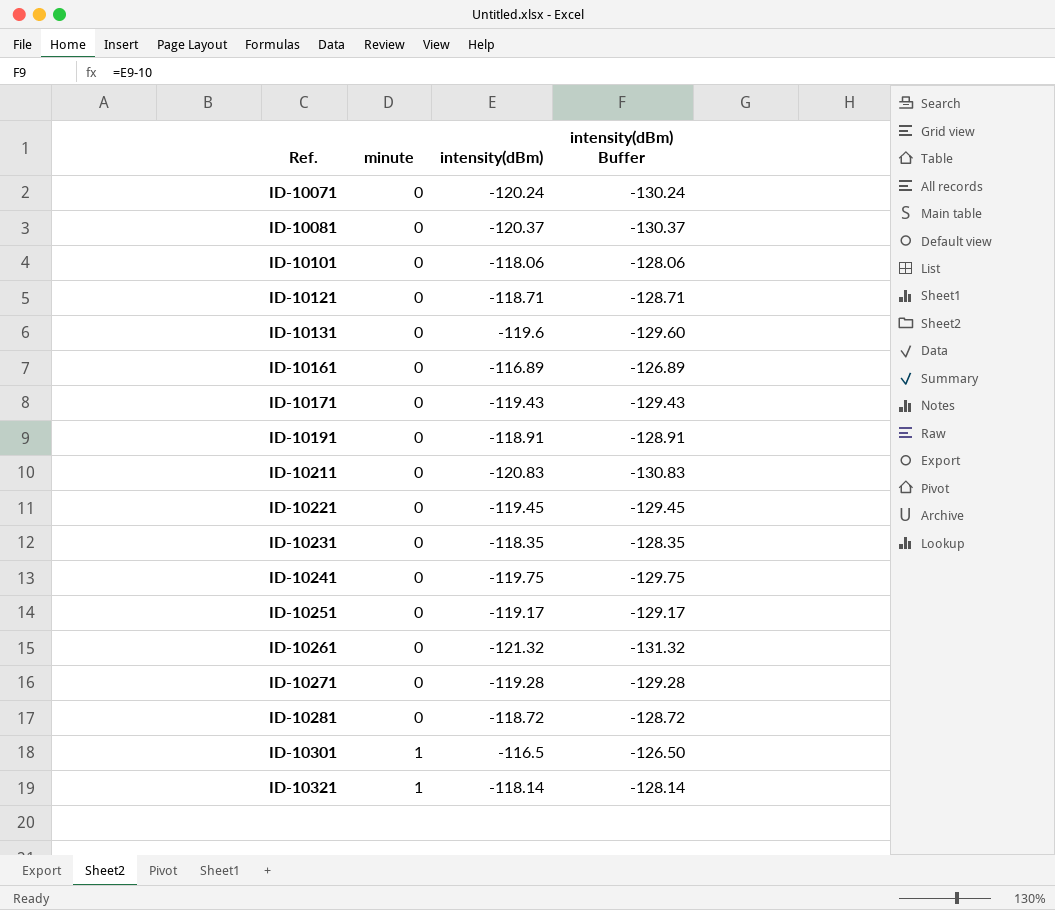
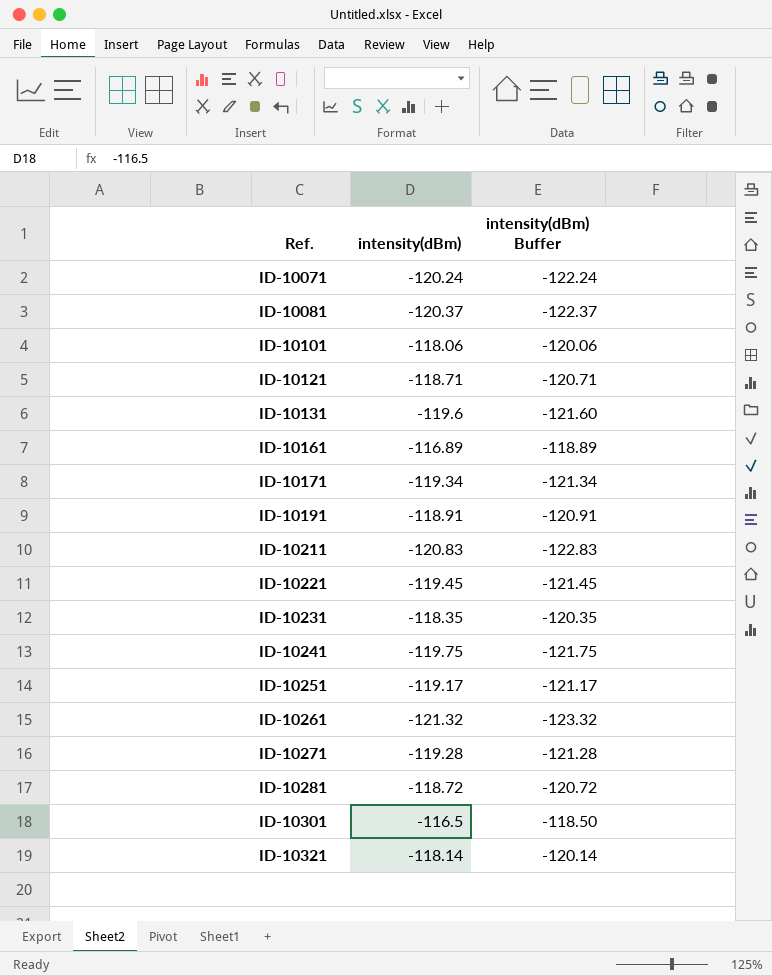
column minute | position: 2 -> none
column intensity(dBm) Buffer | formula: [intensity(dBm)] - 10 -> [intensity(dBm)] - 2
ID-10171 | intensity(dBm): -119.43 -> -119.34

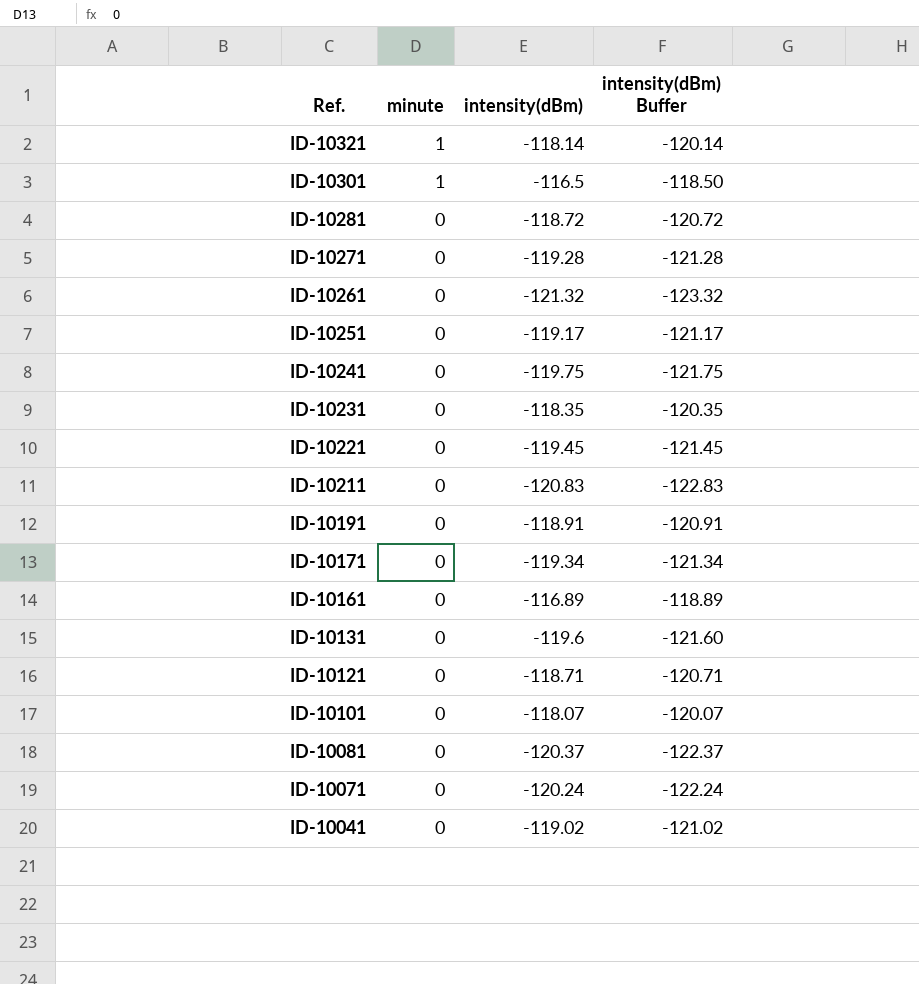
row order: Ref. ascending -> Ref. descending
column minute | position: none -> 2
ID-10101 | intensity(dBm): -118.06 -> -118.07
ID-10101 | intensity(dBm) Buffer: -120.06 -> -120.07
row ID-10041: none -> 0 | -119.02 | -121.02

